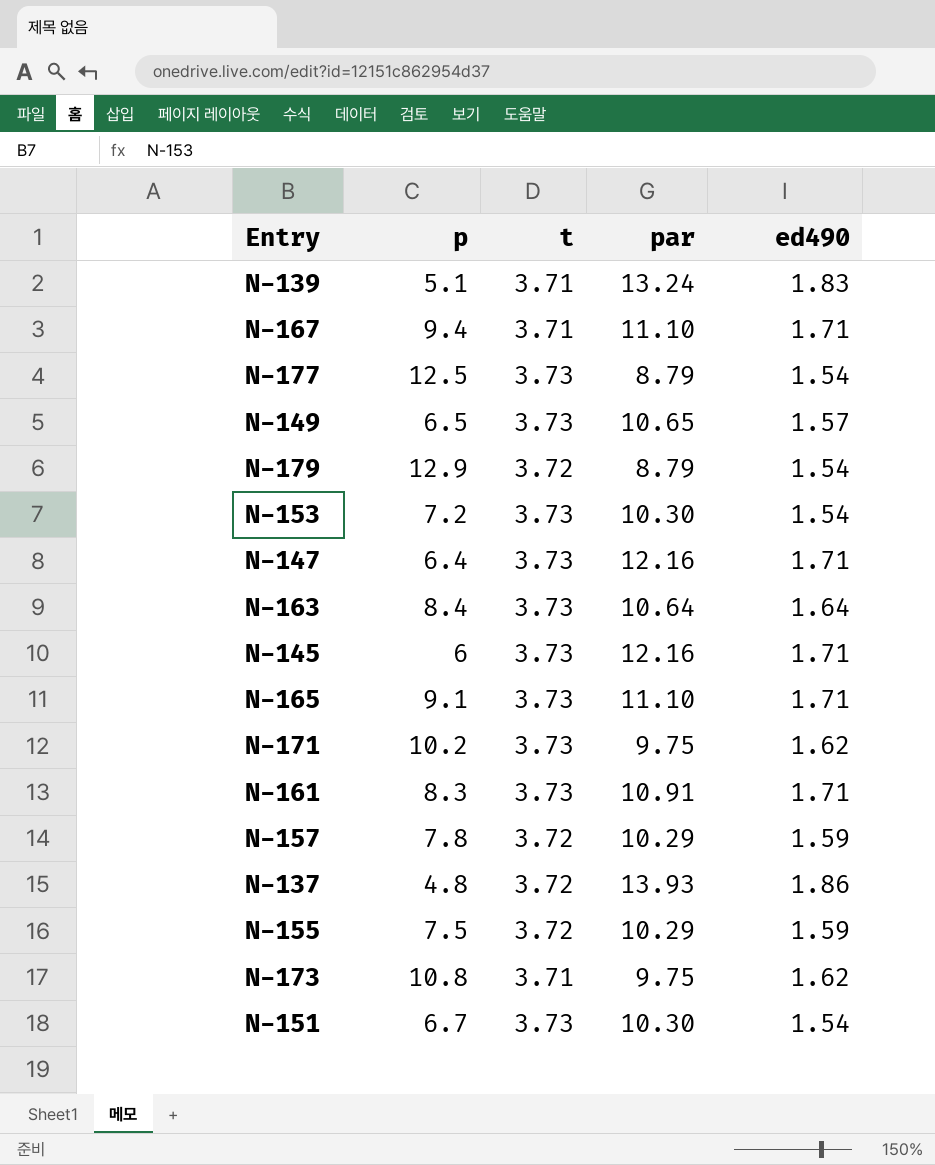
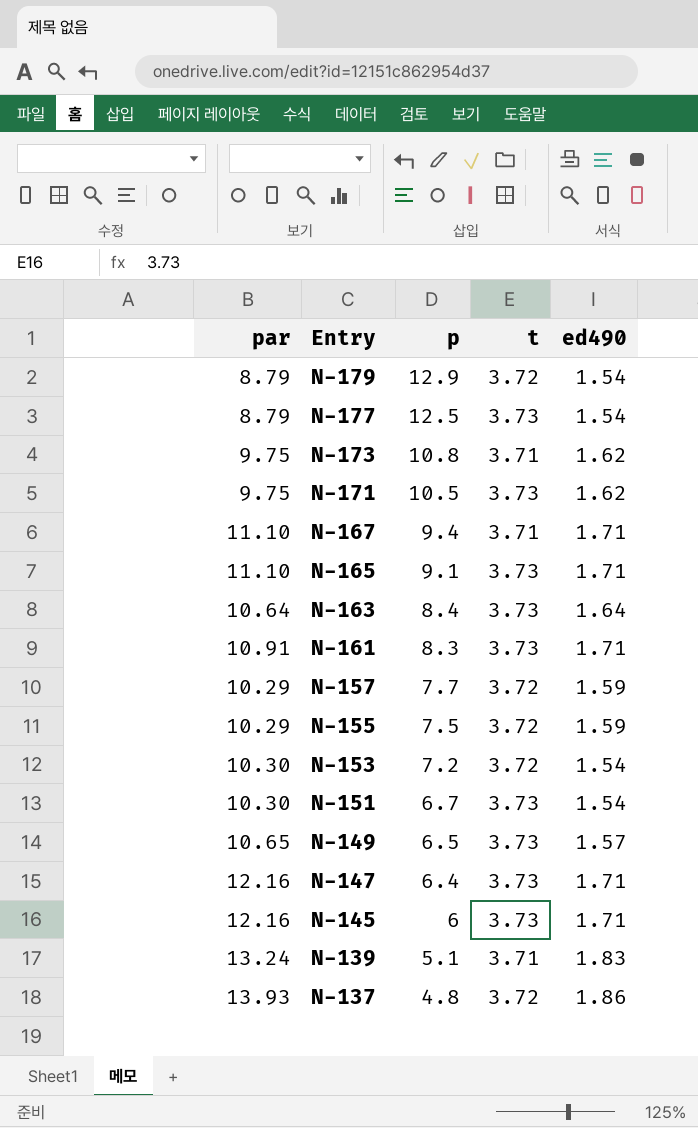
row order: none -> Entry descending
column par | position: 4 -> 1
N-171 | p: 10.2 -> 10.5
N-157 | p: 7.8 -> 7.7
N-153 | t: 3.73 -> 3.72

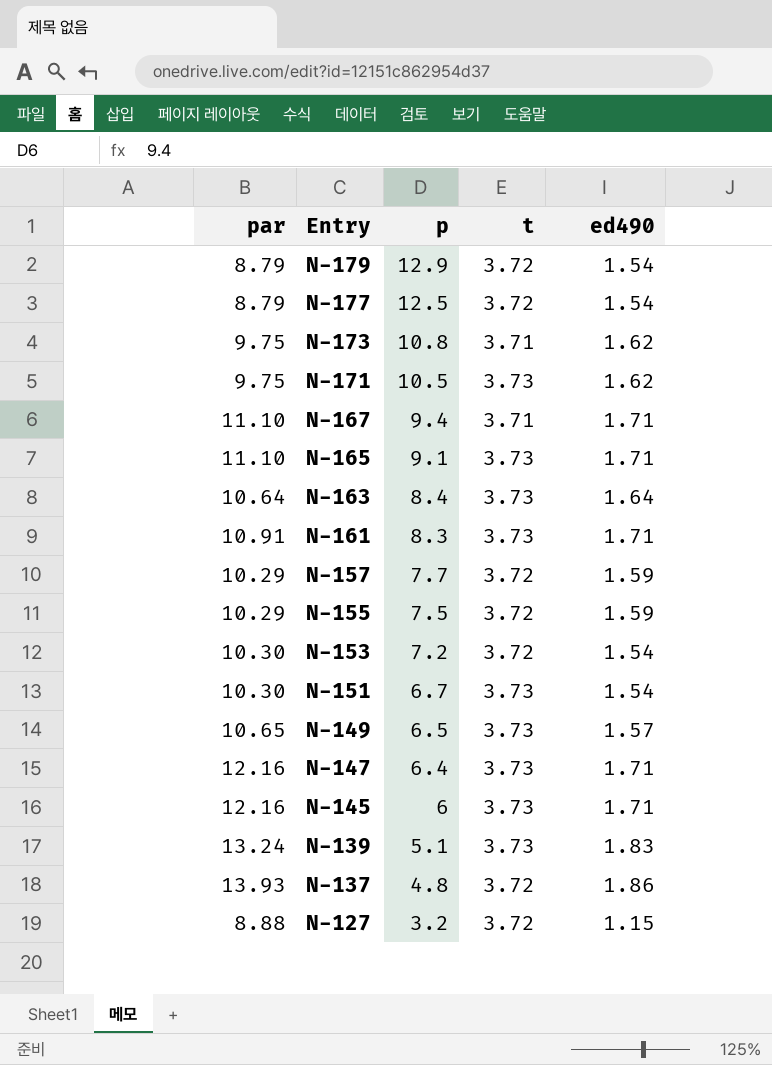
N-177 | t: 3.73 -> 3.72
N-139 | t: 3.71 -> 3.73
row N-127: none -> 8.88 | 3.2 | 3.72 | 1.15

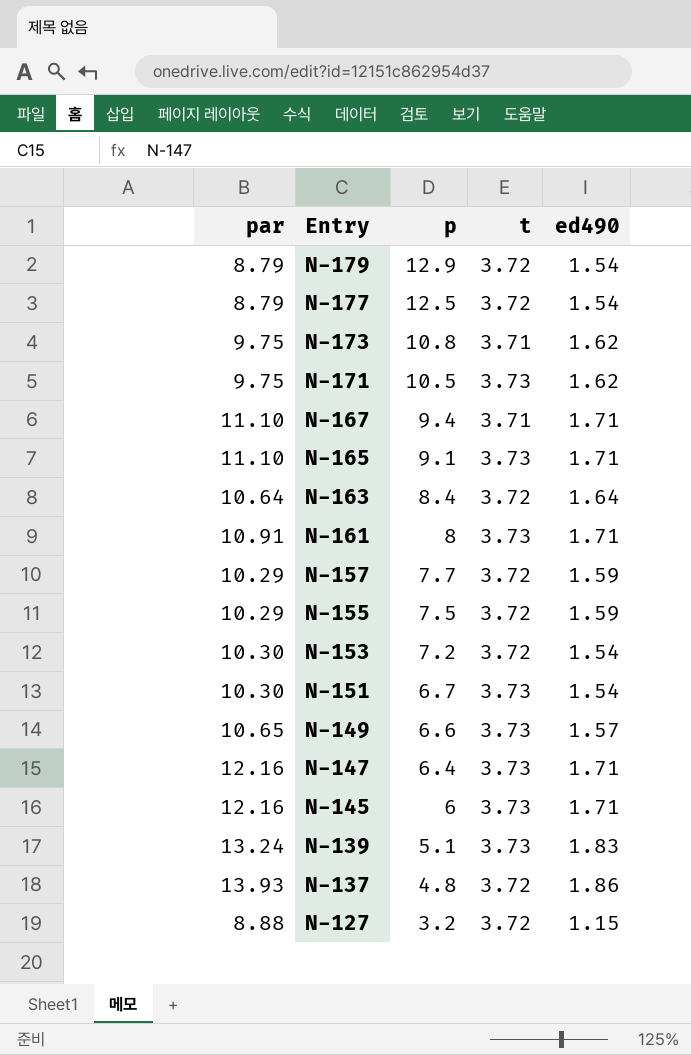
N-163 | t: 3.73 -> 3.72
N-161 | p: 8.3 -> 8
N-149 | p: 6.5 -> 6.6

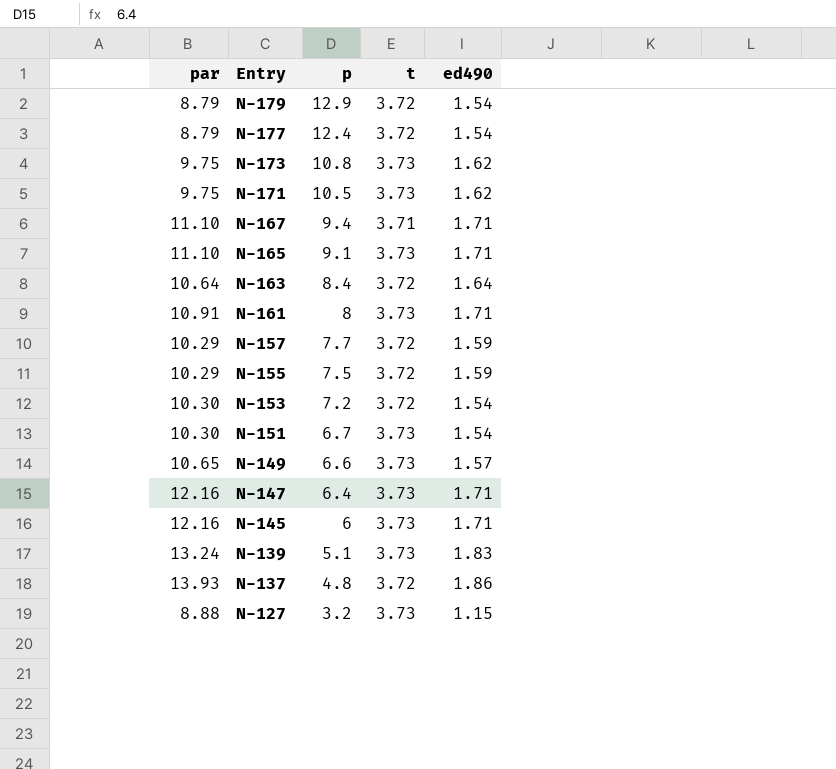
N-177 | p: 12.5 -> 12.4
N-173 | t: 3.71 -> 3.73
N-127 | t: 3.72 -> 3.73

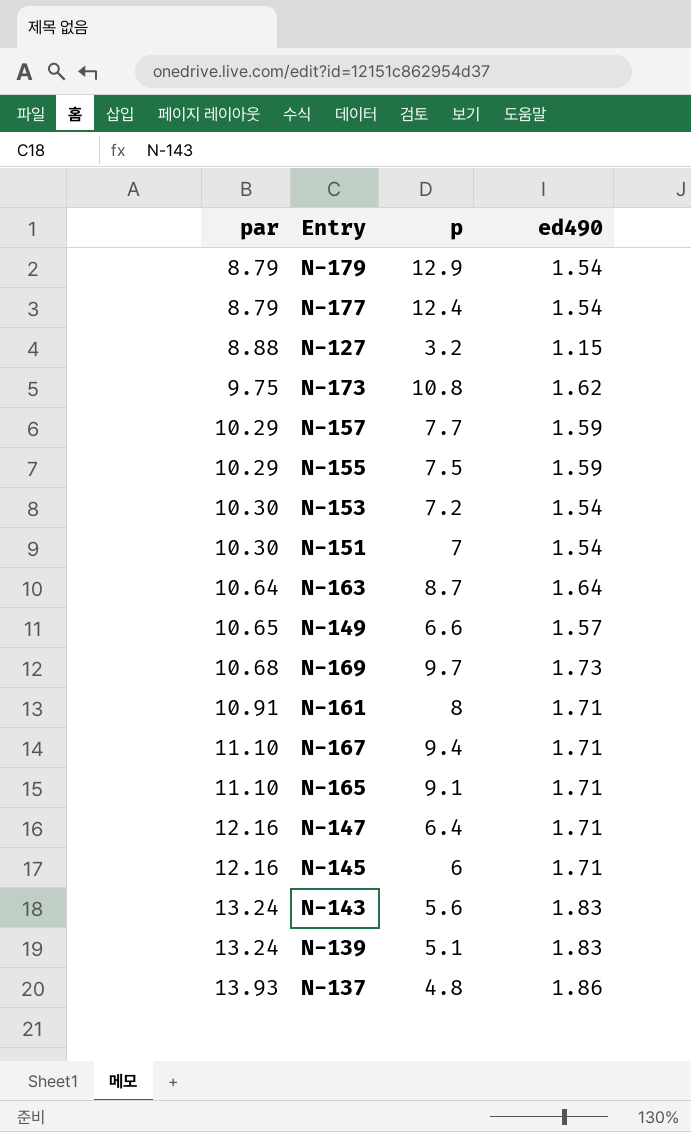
row order: Entry descending -> par ascending
column t | position: 4 -> none
row N-171: 9.75 | 10.5 | 3.73 | 1.62 -> none
N-151 | p: 6.7 -> 7
N-163 | p: 8.4 -> 8.7
row N-169: none -> 10.68 | 9.7 | 1.73
row N-143: none -> 13.24 | 5.6 | 1.83

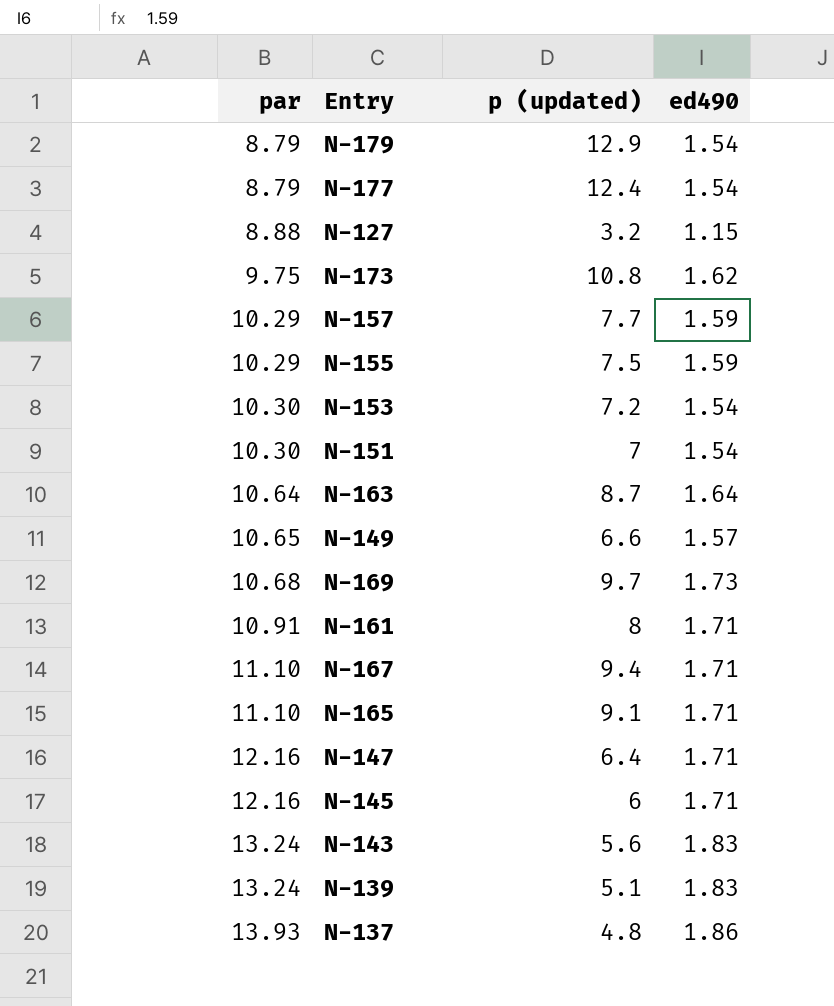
column name: p -> p (updated)

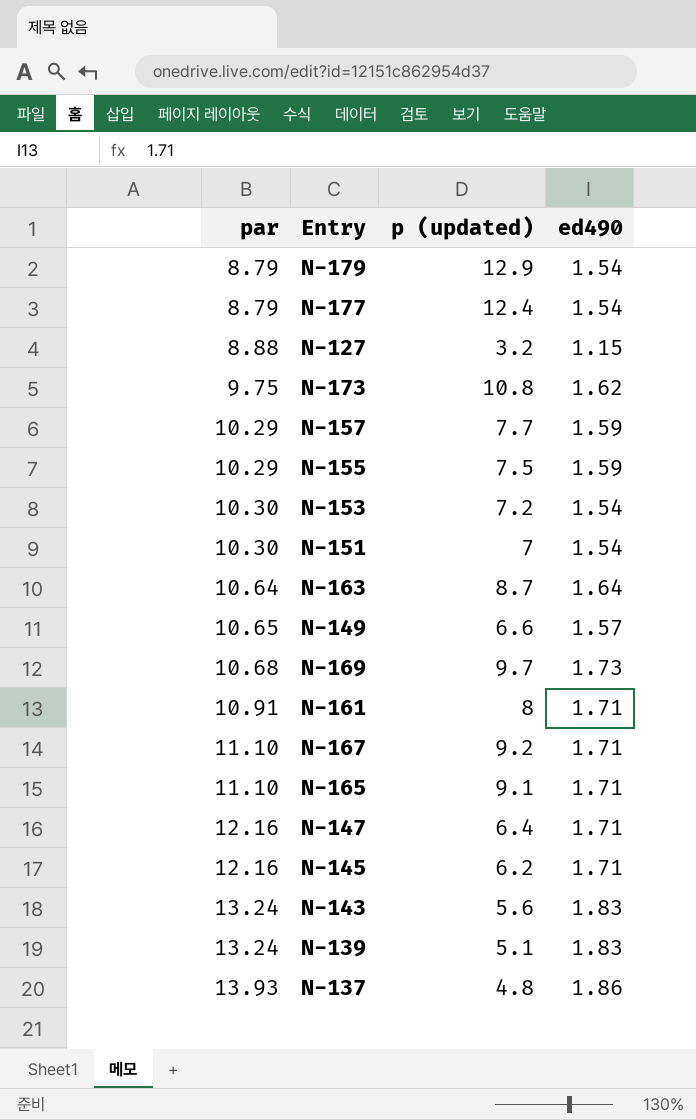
N-167 | p (updated): 9.4 -> 9.2
N-145 | p (updated): 6 -> 6.2

